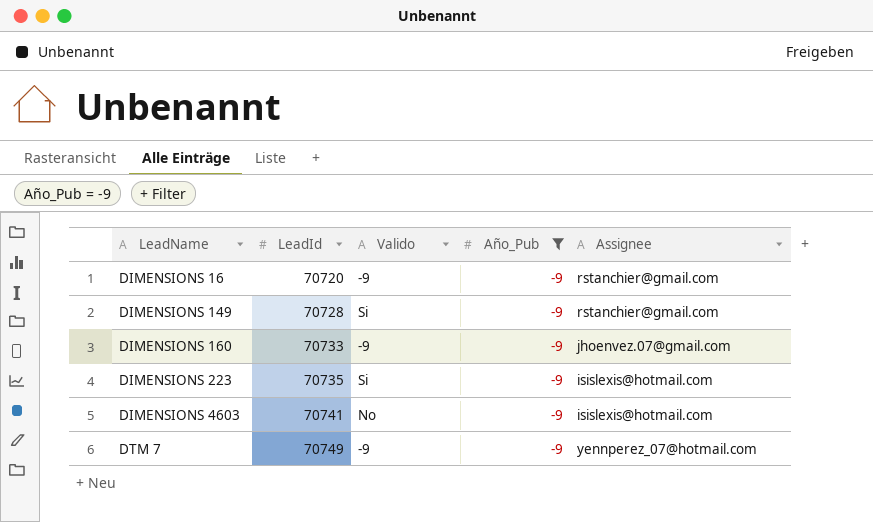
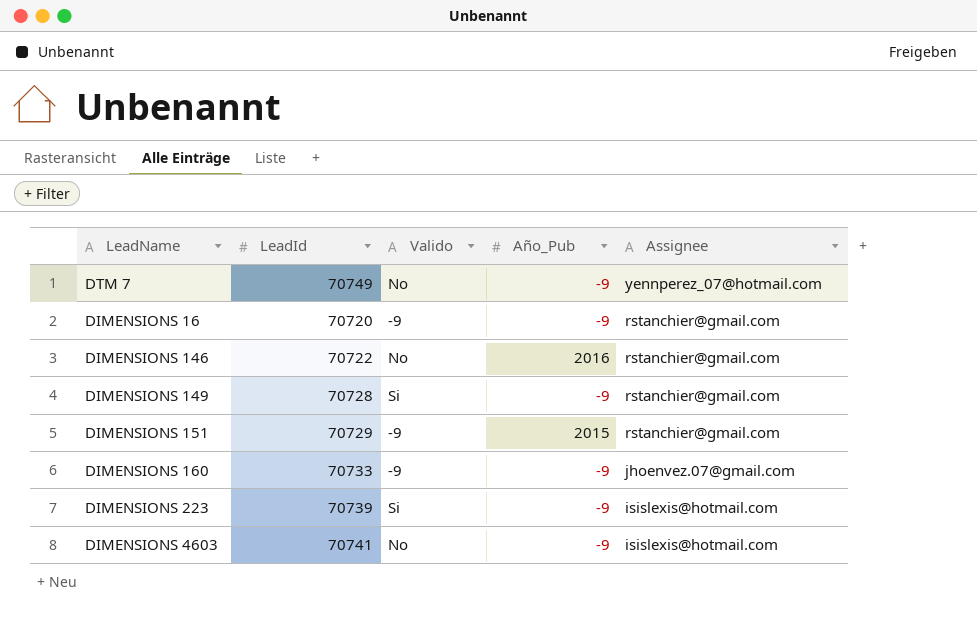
filter: Año_Pub = -9 -> none
row order: LeadName ascending -> Assignee descending
DTM 7 | Valido: -9 -> No
DIMENSIONS 223 | LeadId: 70735 -> 70739

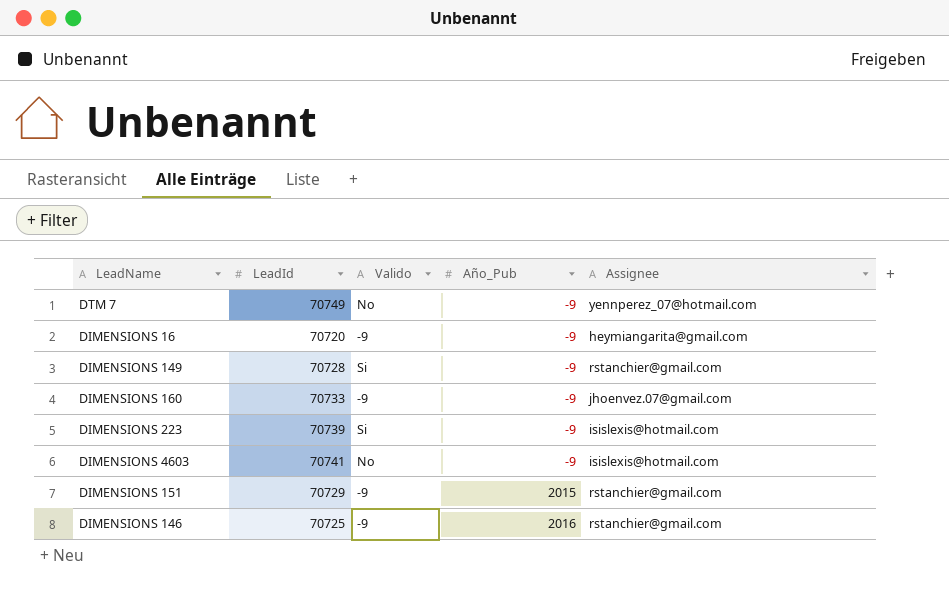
row order: Assignee descending -> Año_Pub ascending
DIMENSIONS 16 | Assignee: rstanchier@gmail.com -> heymiangarita@gmail.com
DIMENSIONS 146 | LeadId: 70722 -> 70725
DIMENSIONS 146 | Valido: No -> -9

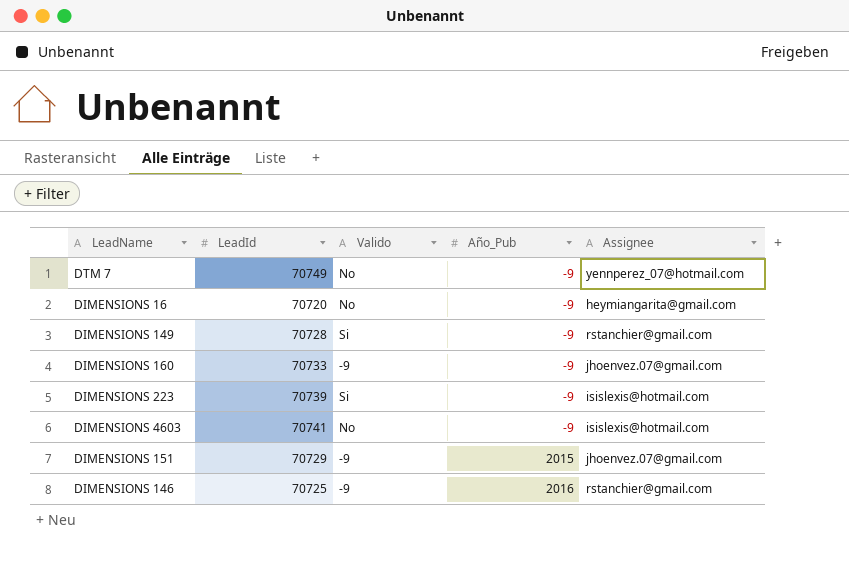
DIMENSIONS 16 | Valido: -9 -> No
DIMENSIONS 151 | Assignee: rstanchier@gmail.com -> jhoenvez.07@gmail.com

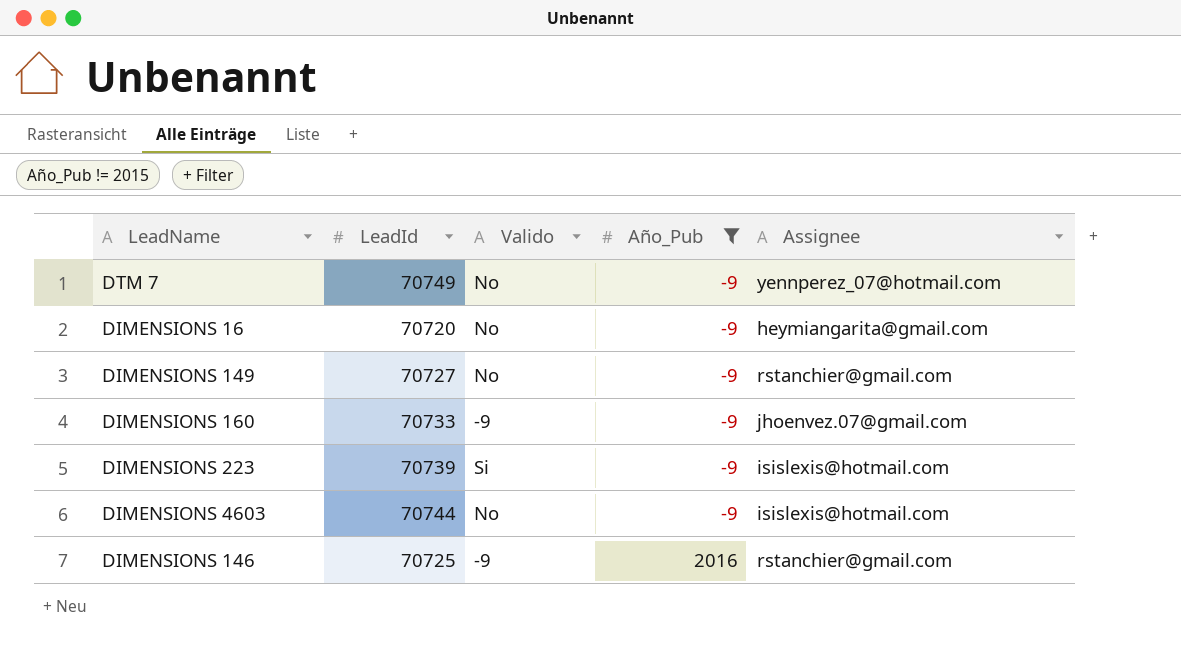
filter: none -> Año_Pub != 2015
DIMENSIONS 149 | LeadId: 70728 -> 70727
DIMENSIONS 149 | Valido: Si -> No
DIMENSIONS 4603 | LeadId: 70741 -> 70744

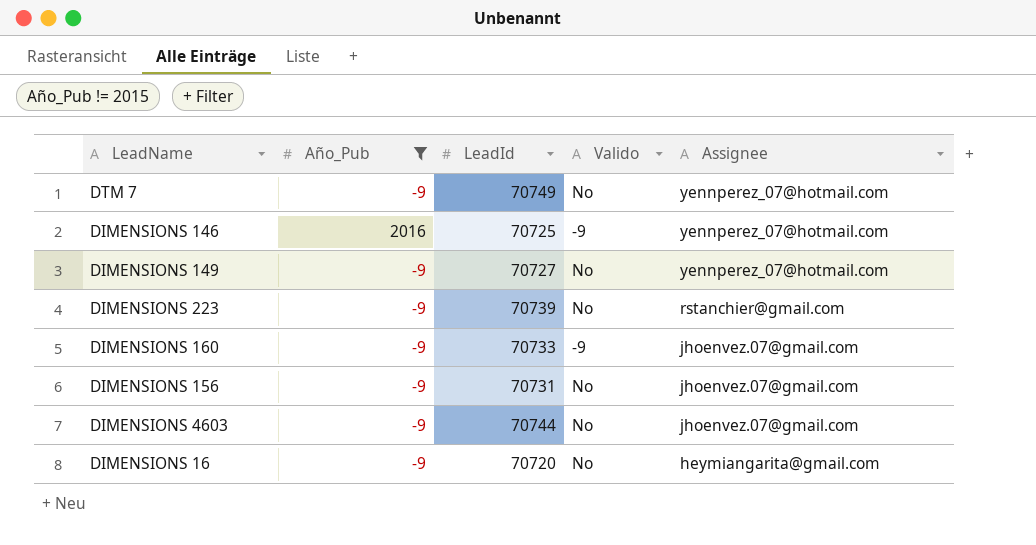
row order: Año_Pub ascending -> Assignee descending
column Año_Pub | position: 4 -> 2
DIMENSIONS 146 | Assignee: rstanchier@gmail.com -> yennperez_07@hotmail.com
DIMENSIONS 149 | Assignee: rstanchier@gmail.com -> yennperez_07@hotmail.com
DIMENSIONS 223 | Valido: Si -> No
DIMENSIONS 223 | Assignee: isislexis@hotmail.com -> rstanchier@gmail.com
row DIMENSIONS 156: none -> -9 | 70731 | No | jhoenvez.07@gmail.com
DIMENSIONS 4603 | Assignee: isislexis@hotmail.com -> jhoenvez.07@gmail.com

